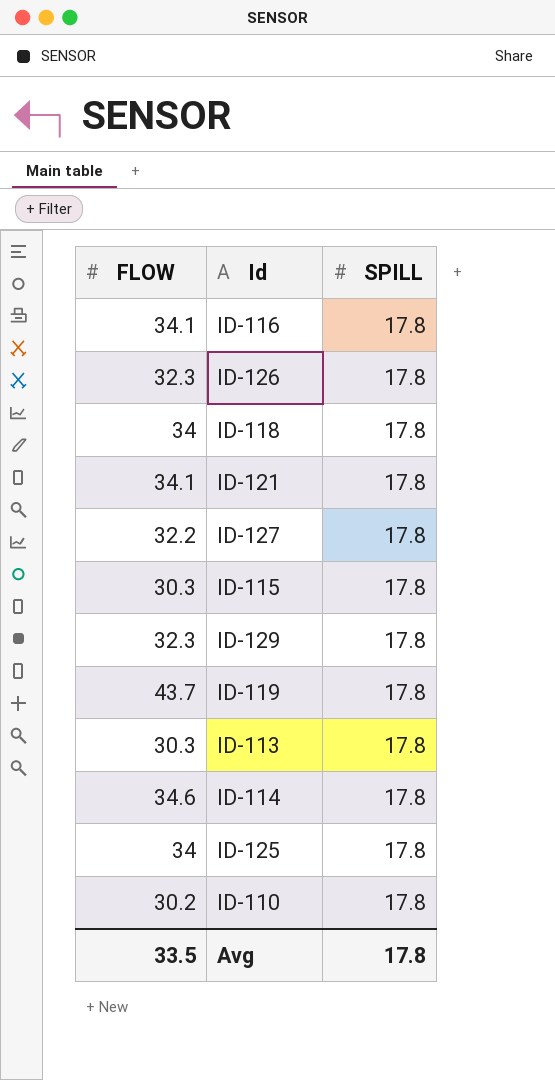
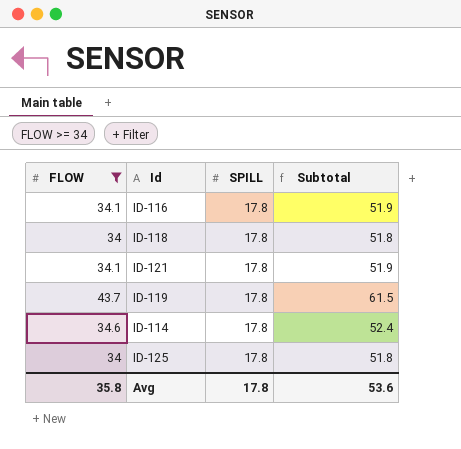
filter: none -> FLOW >= 34
column Subtotal | formula: none -> [FLOW] + [SPILL]
Avg | FLOW: 33.5 -> 35.8

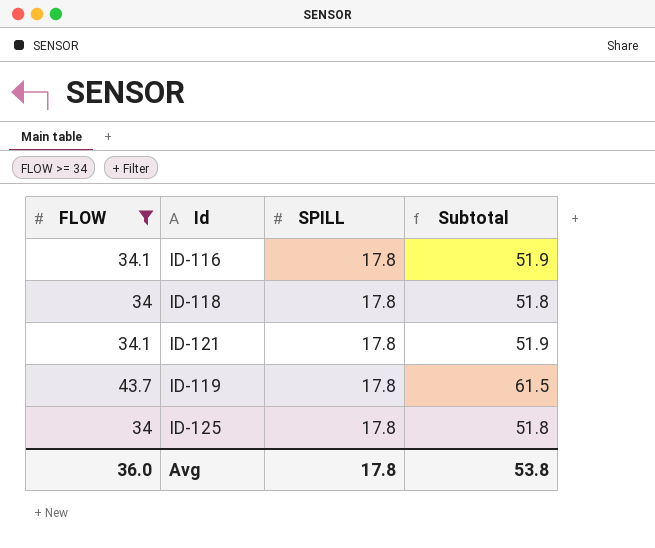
row ID-114: 34.6 | 17.8 | 52.4 -> none
Avg | FLOW: 35.8 -> 36.0
Avg | Subtotal: 53.6 -> 53.8

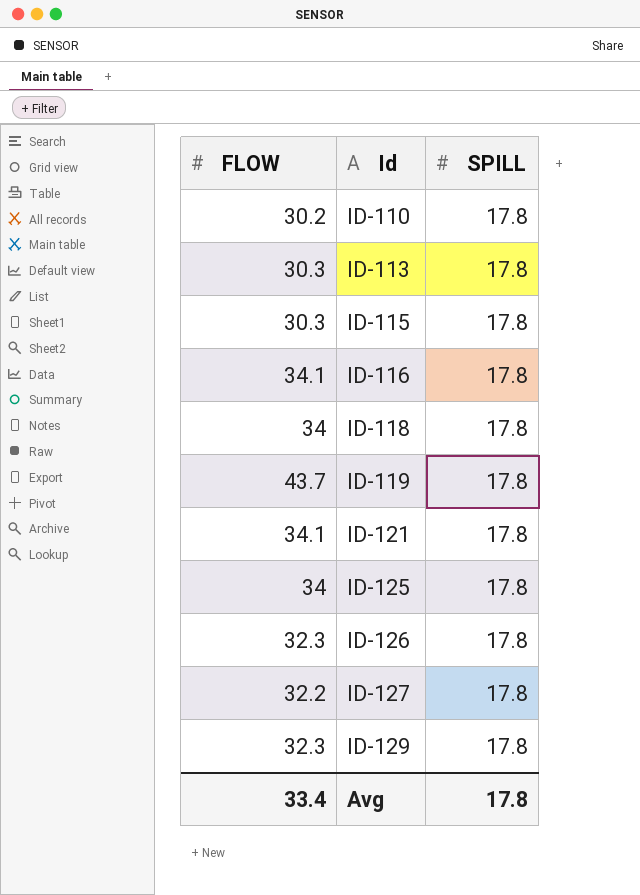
filter: FLOW >= 34 -> none
row order: none -> Id ascending
column Subtotal | formula: [FLOW] + [SPILL] -> none
Avg | FLOW: 36.0 -> 33.4

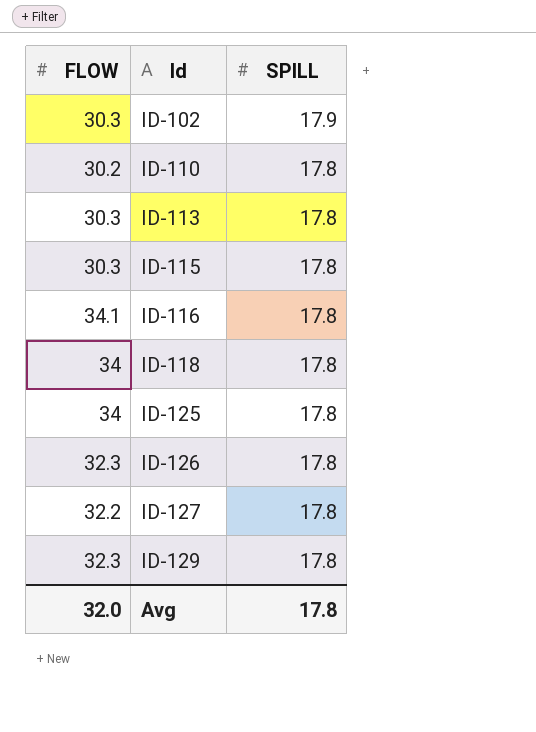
row ID-119: 43.7 | 17.8 -> none
row ID-121: 34.1 | 17.8 -> none
row ID-102: none -> 30.3 | 17.9
Avg | FLOW: 33.4 -> 32.0

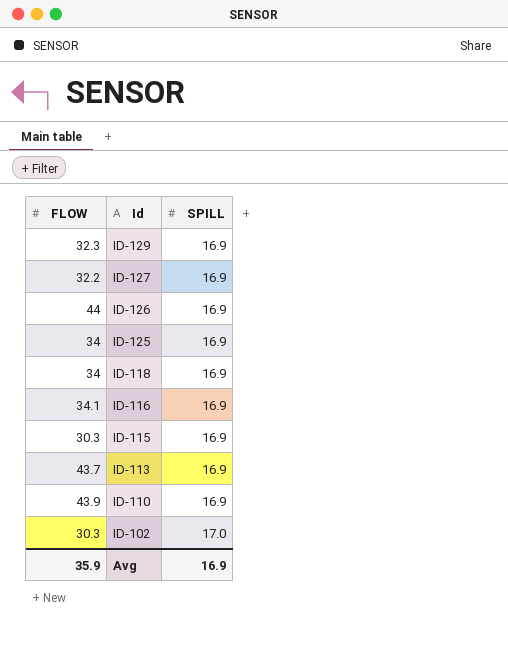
row order: Id ascending -> Id descending
ID-129 | SPILL: 17.8 -> 16.9
ID-127 | SPILL: 17.8 -> 16.9
ID-126 | FLOW: 32.3 -> 44
ID-126 | SPILL: 17.8 -> 16.9
ID-125 | SPILL: 17.8 -> 16.9
ID-118 | SPILL: 17.8 -> 16.9
ID-116 | SPILL: 17.8 -> 16.9
ID-115 | SPILL: 17.8 -> 16.9
ID-113 | FLOW: 30.3 -> 43.7
ID-113 | SPILL: 17.8 -> 16.9
ID-110 | FLOW: 30.2 -> 43.9
ID-110 | SPILL: 17.8 -> 16.9
ID-102 | SPILL: 17.9 -> 17.0
Avg | FLOW: 32.0 -> 35.9
Avg | SPILL: 17.8 -> 16.9

